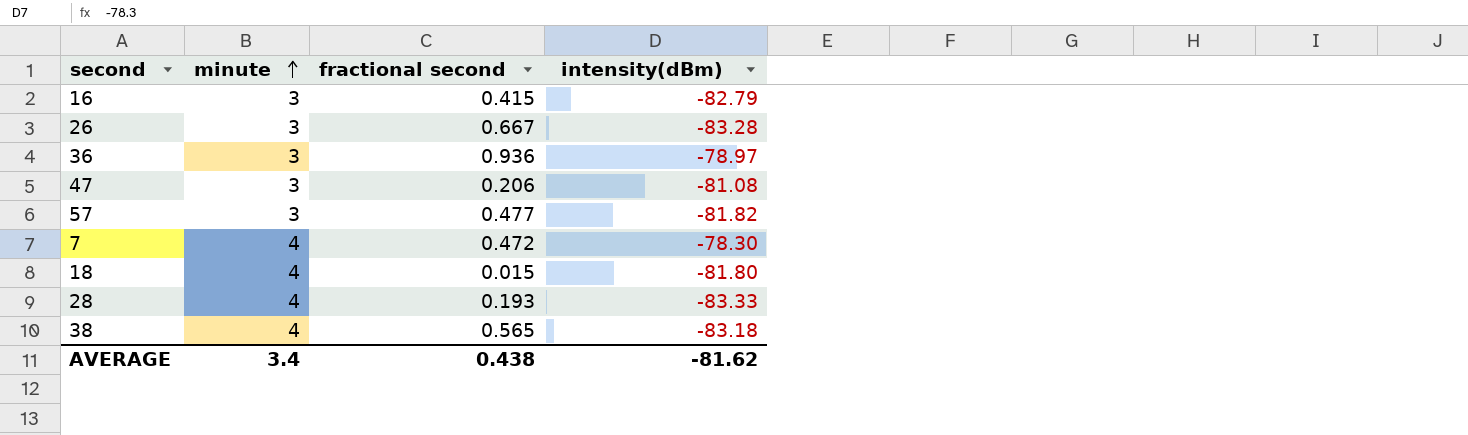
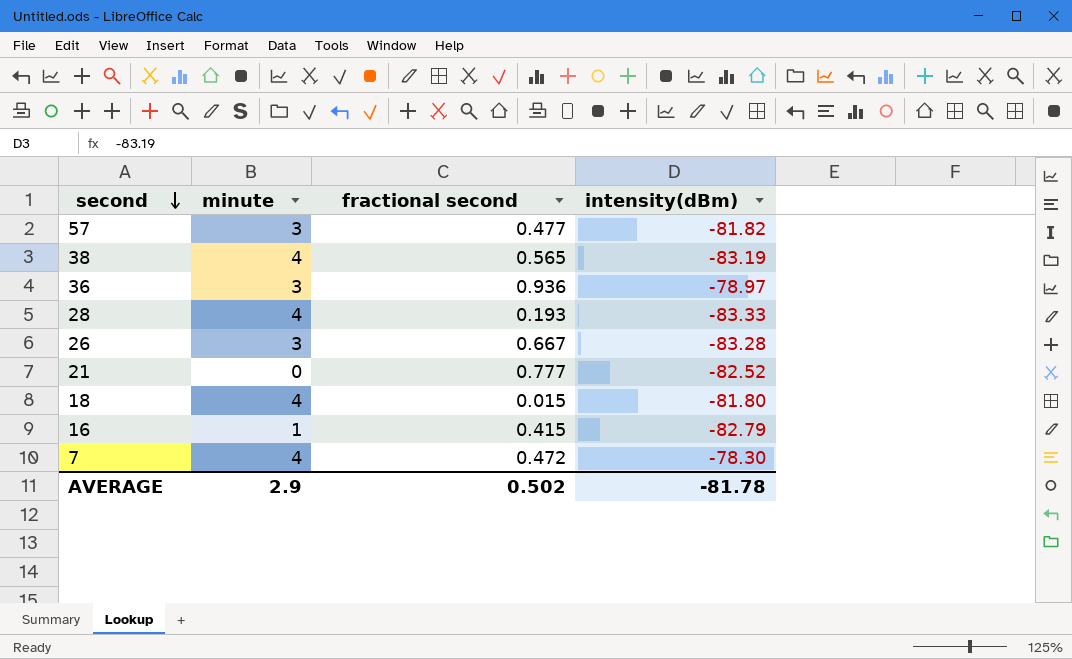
row order: minute ascending -> second descending
row 47: 3 | 0.206 | -81.08 -> none
38 | intensity(dBm): -83.18 -> -83.19
row 21: none -> 0 | 0.777 | -82.52
16 | minute: 3 -> 1
AVERAGE | minute: 3.4 -> 2.9
AVERAGE | fractional second: 0.438 -> 0.502
AVERAGE | intensity(dBm): -81.62 -> -81.78

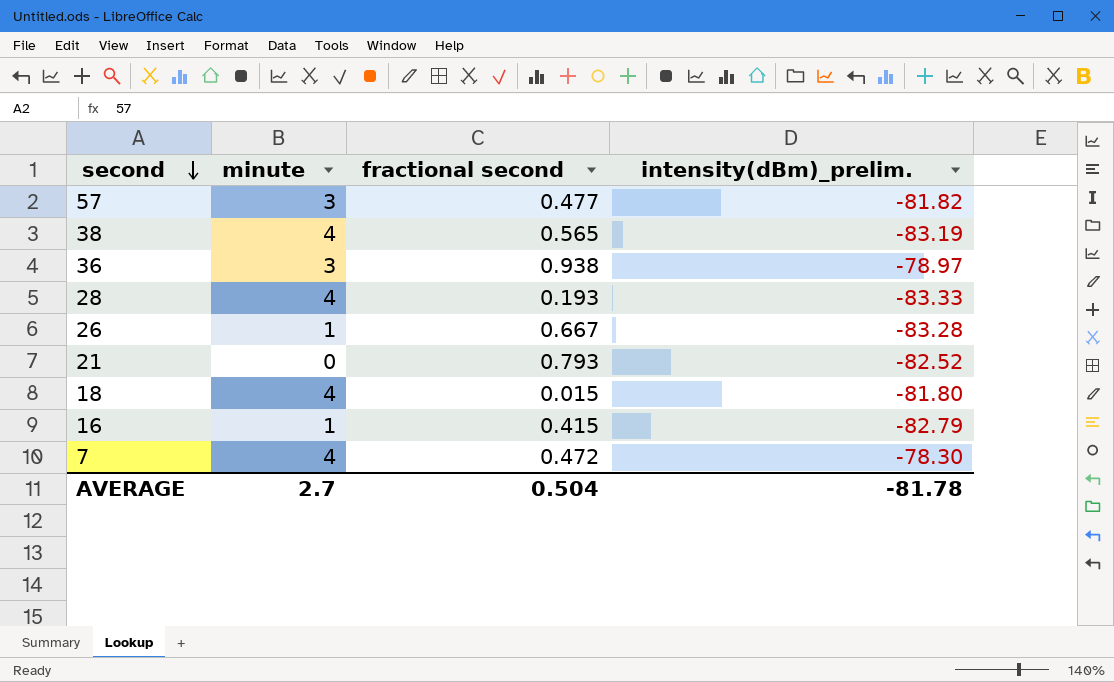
column name: intensity(dBm) -> intensity(dBm)_prelim.
36 | fractional second: 0.936 -> 0.938
26 | minute: 3 -> 1
21 | fractional second: 0.777 -> 0.793
AVERAGE | minute: 2.9 -> 2.7
AVERAGE | fractional second: 0.502 -> 0.504

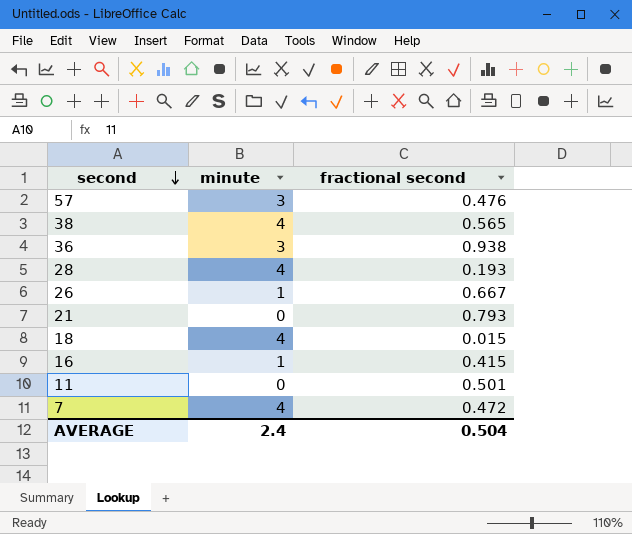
column intensity(dBm)_prelim. | position: 4 -> none
57 | fractional second: 0.477 -> 0.476
row 11: none -> 0 | 0.501
AVERAGE | minute: 2.7 -> 2.4

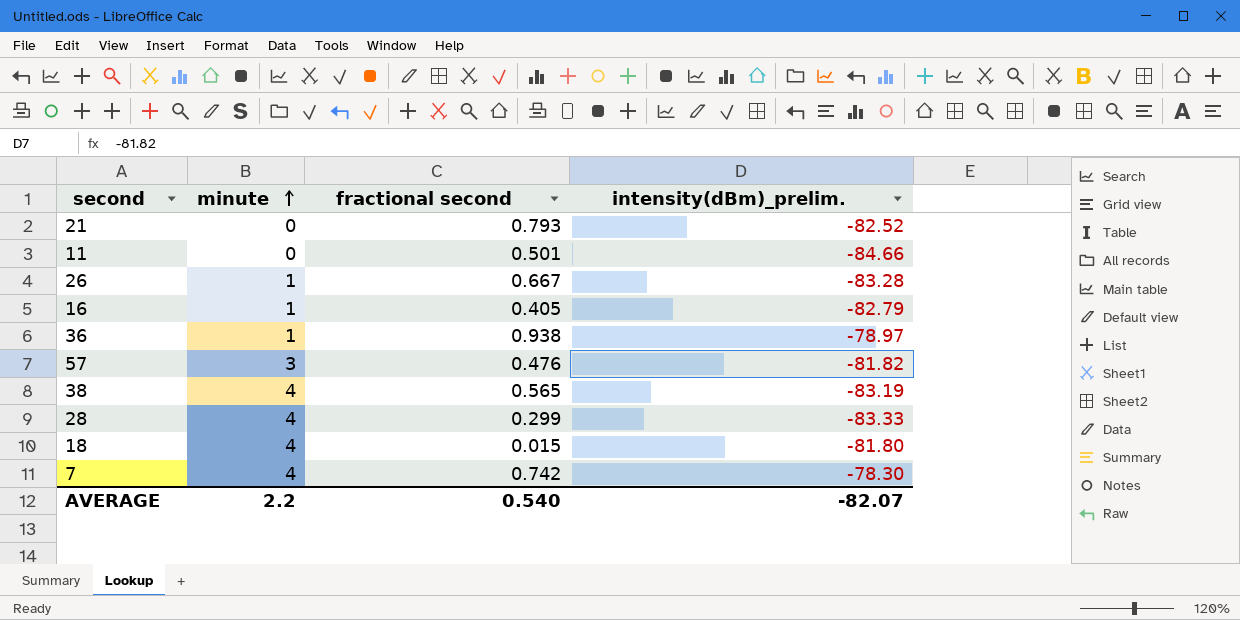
row order: second descending -> minute ascending
column intensity(dBm)_prelim. | position: none -> 4
16 | fractional second: 0.415 -> 0.405
36 | minute: 3 -> 1
28 | fractional second: 0.193 -> 0.299
7 | fractional second: 0.472 -> 0.742
AVERAGE | minute: 2.4 -> 2.2
AVERAGE | fractional second: 0.504 -> 0.540

